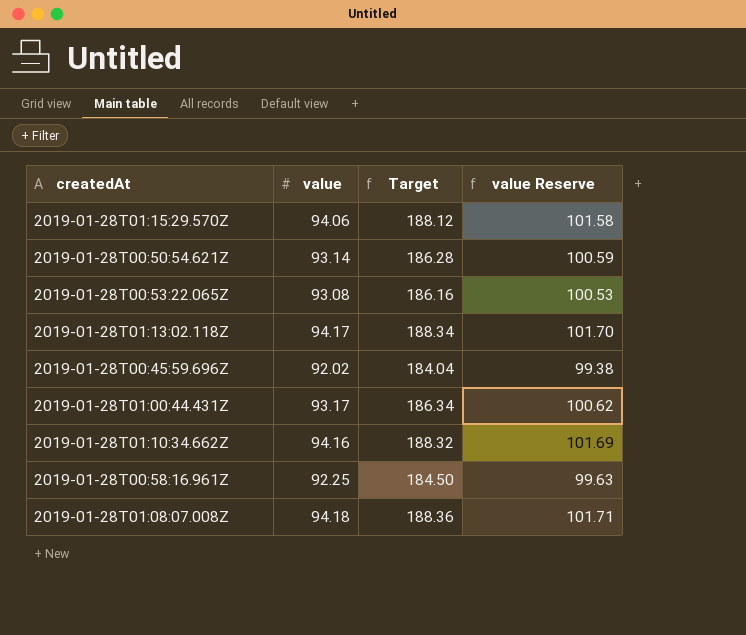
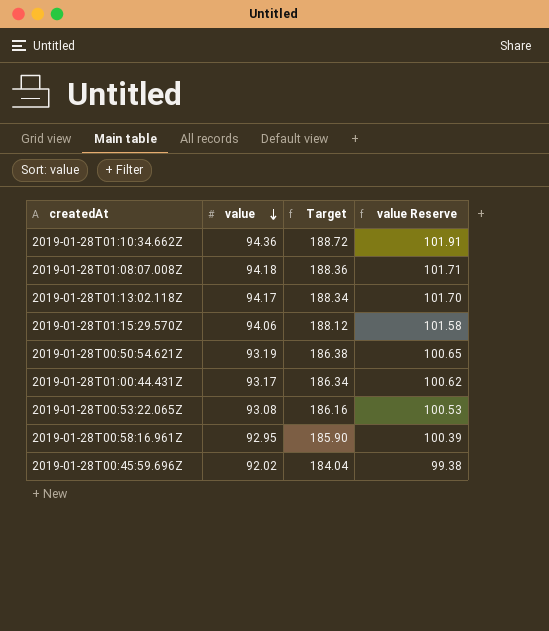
row order: none -> value descending
2019-01-28T01:10:34.662Z | value: 94.16 -> 94.36
2019-01-28T01:10:34.662Z | Target: 188.32 -> 188.72
2019-01-28T01:10:34.662Z | value Reserve: 101.69 -> 101.91
2019-01-28T00:50:54.621Z | value: 93.14 -> 93.19
2019-01-28T00:50:54.621Z | Target: 186.28 -> 186.38
2019-01-28T00:50:54.621Z | value Reserve: 100.59 -> 100.65
2019-01-28T00:58:16.961Z | value: 92.25 -> 92.95
2019-01-28T00:58:16.961Z | Target: 184.50 -> 185.90
2019-01-28T00:58:16.961Z | value Reserve: 99.63 -> 100.39

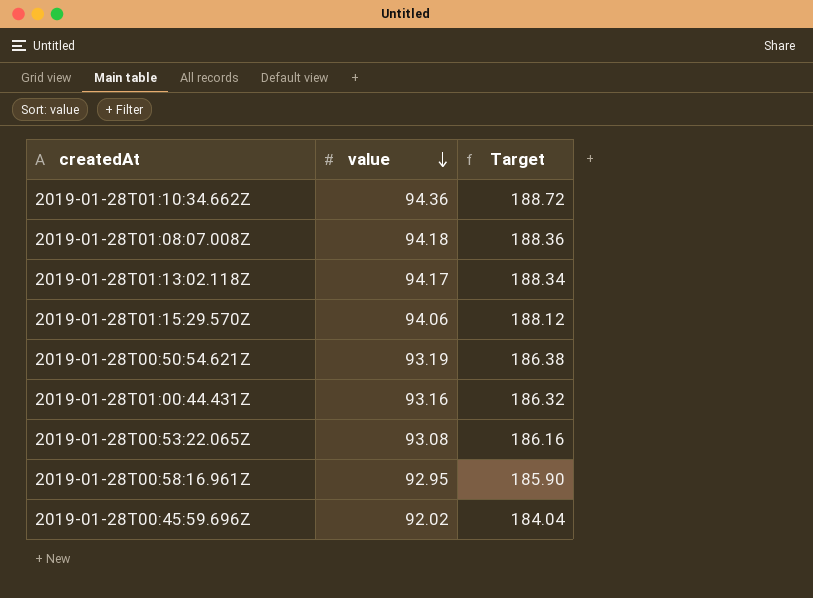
column value Reserve | formula: [value] * 1.08 -> none
2019-01-28T01:00:44.431Z | value: 93.17 -> 93.16
2019-01-28T01:00:44.431Z | Target: 186.34 -> 186.32

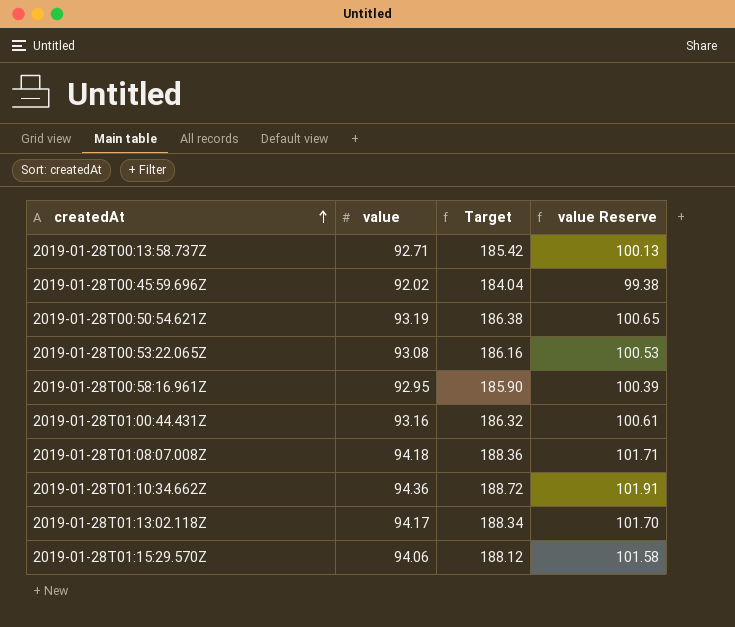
row order: value descending -> createdAt ascending
column value Reserve | formula: none -> [value] * 1.08
row 2019-01-28T00:13:58.737Z: none -> 92.71 | 185.42 | 100.13

